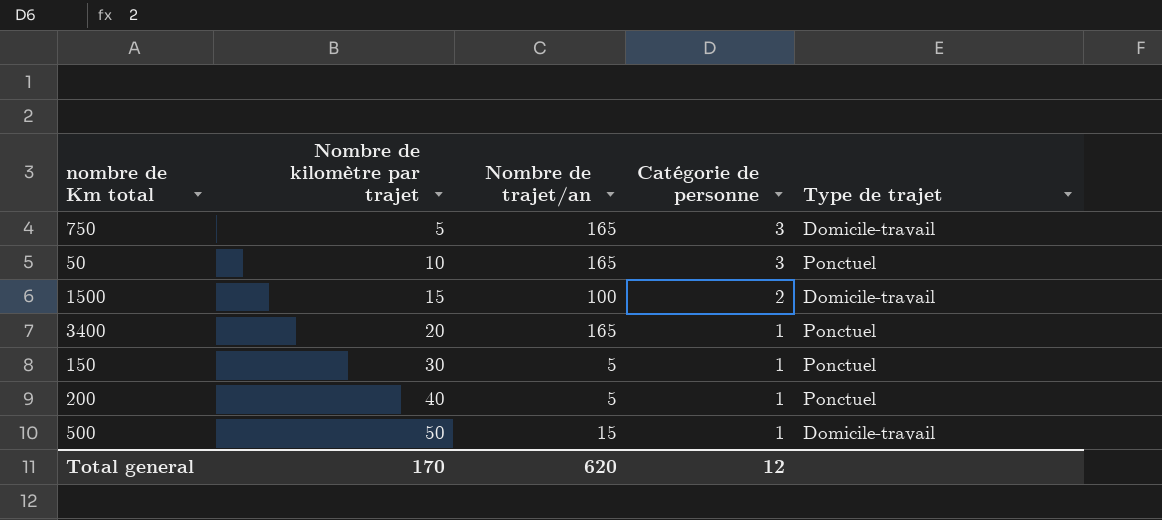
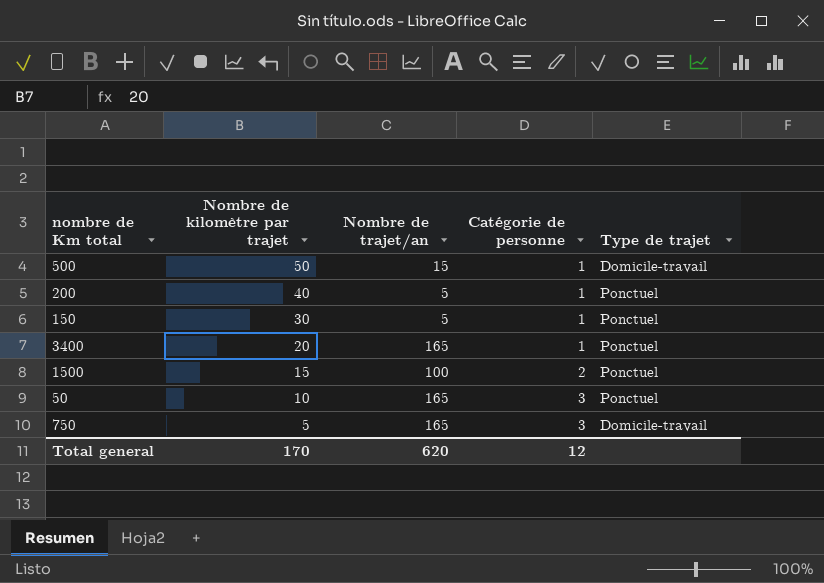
row order: Nombre de kilomètre par trajet ascending -> Nombre de kilomètre par trajet descending
1500 | Type de trajet: Domicile-travail -> Ponctuel

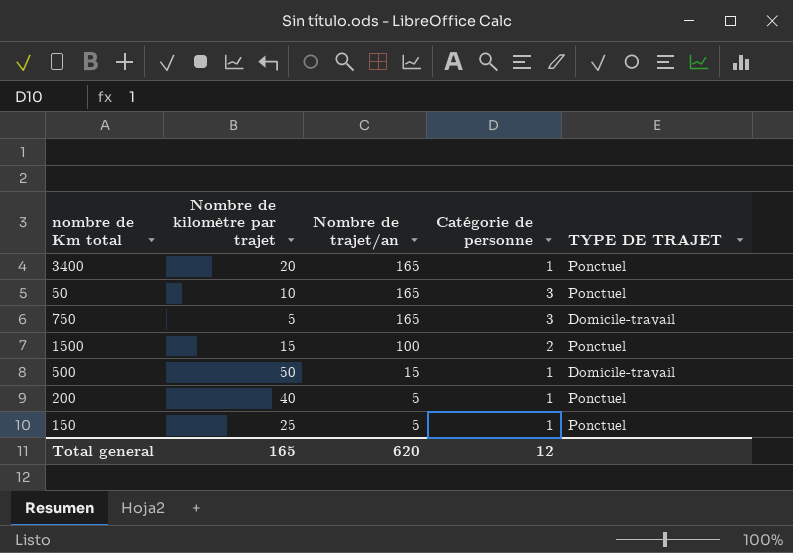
row order: Nombre de kilomètre par trajet descending -> Nombre de trajet/an descending
column name: Type de trajet -> TYPE DE TRAJET
150 | Nombre de kilomètre par trajet: 30 -> 25
Total general | Nombre de kilomètre par trajet: 170 -> 165

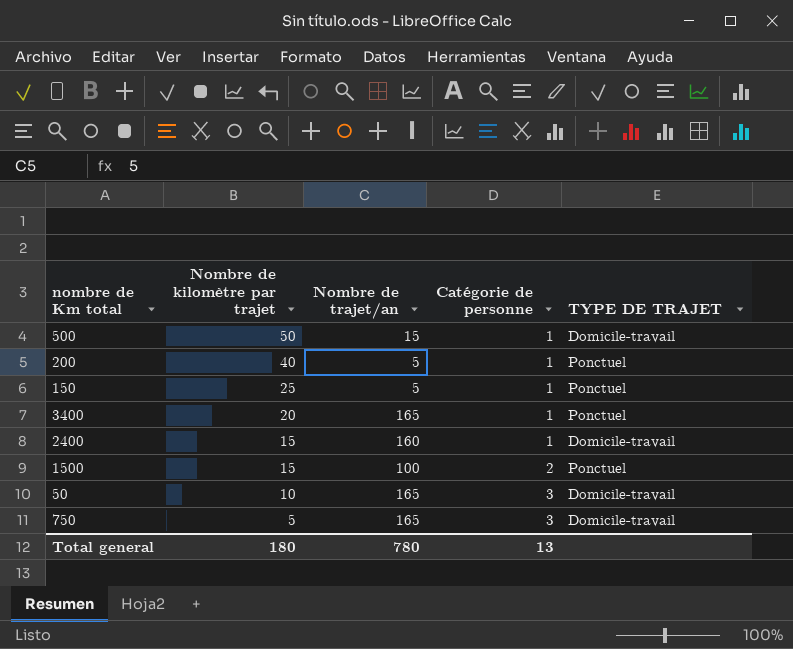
row order: Nombre de trajet/an descending -> Nombre de kilomètre par trajet descending
row 2400: none -> 15 | 160 | 1 | Domicile-travail
50 | TYPE DE TRAJET: Ponctuel -> Domicile-travail
Total general | Nombre de kilomètre par trajet: 165 -> 180
Total general | Nombre de trajet/an: 620 -> 780
Total general | Catégorie de personne: 12 -> 13

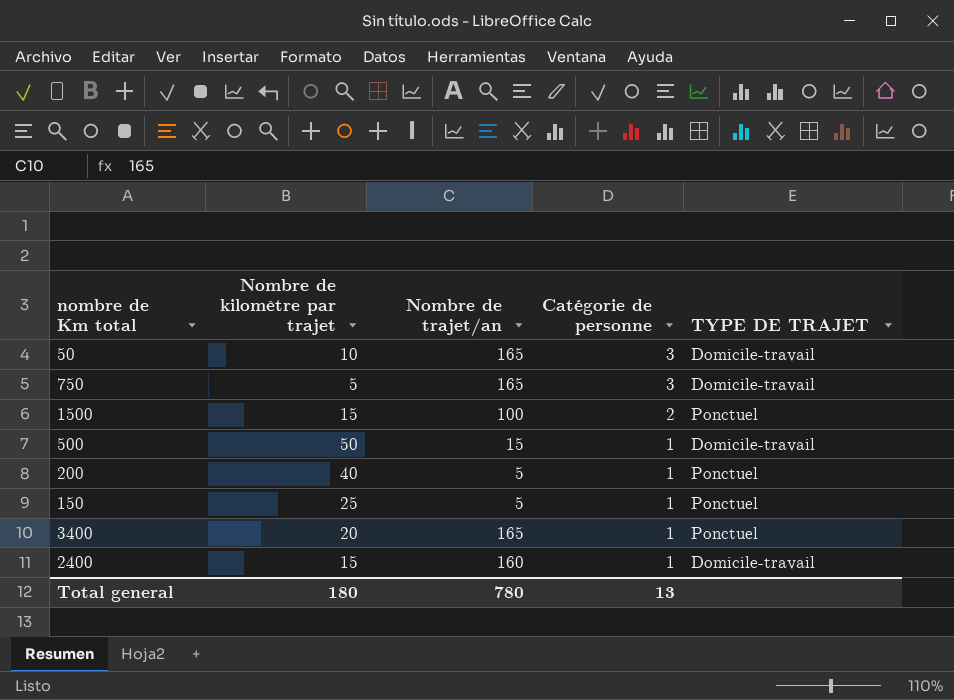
row order: Nombre de kilomètre par trajet descending -> Catégorie de personne descending

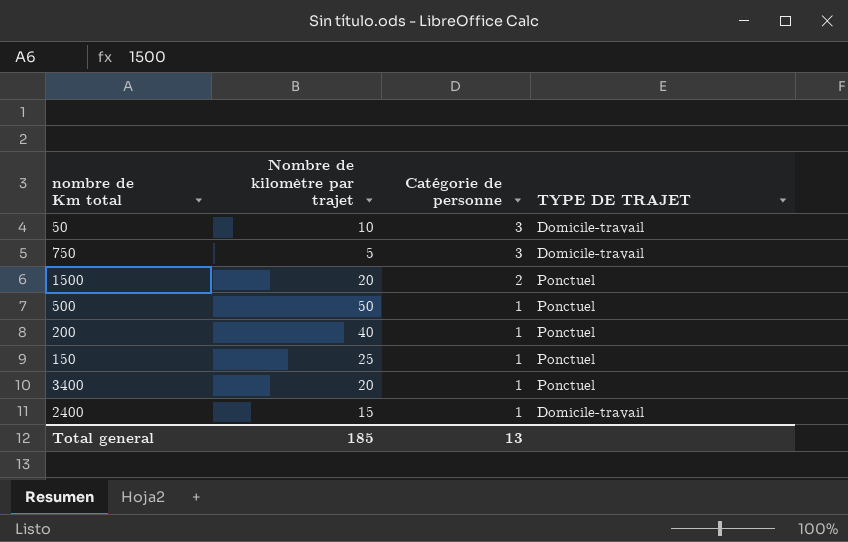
column Nombre de trajet/an | position: 3 -> none
1500 | Nombre de kilomètre par trajet: 15 -> 20
500 | TYPE DE TRAJET: Domicile-travail -> Ponctuel
Total general | Nombre de kilomètre par trajet: 180 -> 185

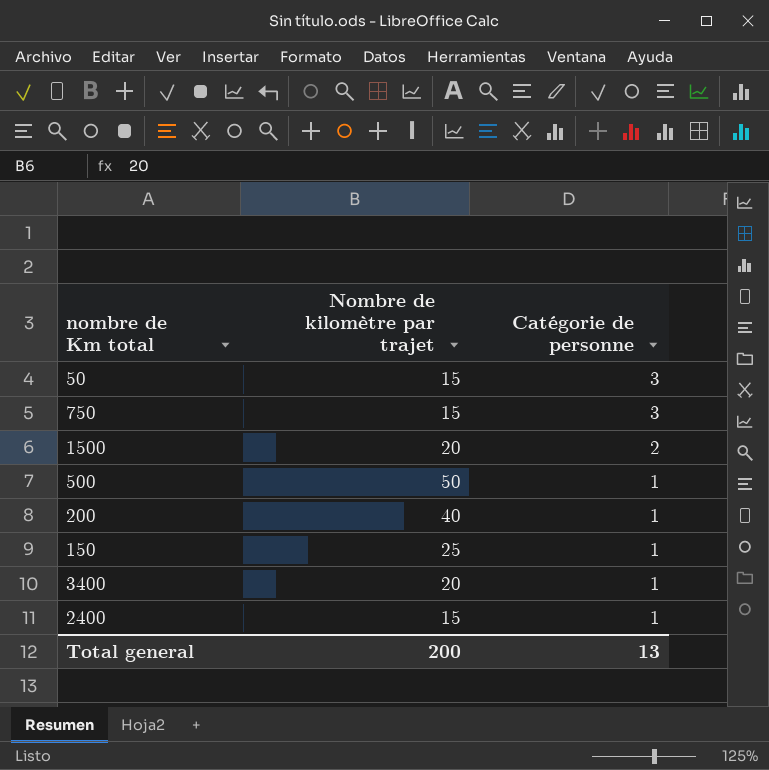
column TYPE DE TRAJET | position: 4 -> none
50 | Nombre de kilomètre par trajet: 10 -> 15
750 | Nombre de kilomètre par trajet: 5 -> 15
Total general | Nombre de kilomètre par trajet: 185 -> 200

